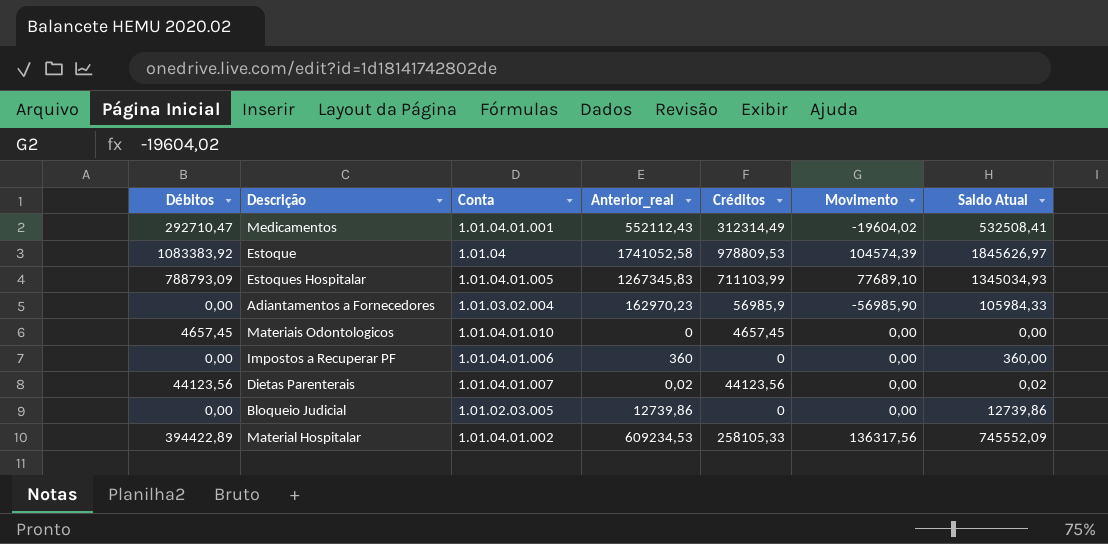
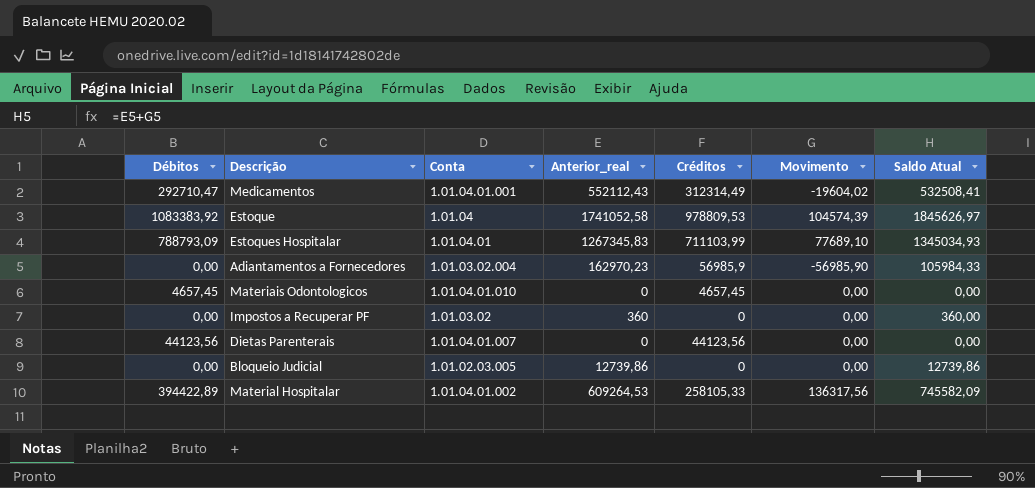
Estoques Hospitalar | Conta: 1.01.04.01.005 -> 1.01.04.01
Impostos a Recuperar PF | Conta: 1.01.04.01.006 -> 1.01.03.02
Dietas Parenterais | Anterior_real: 0,02 -> 0
Dietas Parenterais | Saldo Atual: 0,02 -> 0,00
Material Hospitalar | Anterior_real: 609234,53 -> 609264,53
Material Hospitalar | Saldo Atual: 745552,09 -> 745582,09

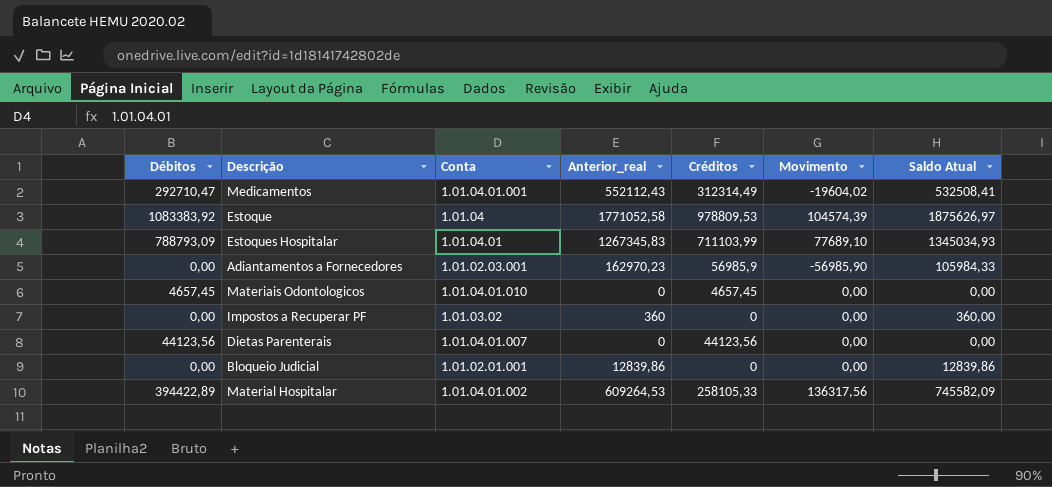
Estoque | Anterior_real: 1741052,58 -> 1771052,58
Estoque | Saldo Atual: 1845626,97 -> 1875626,97
Adiantamentos a Fornecedores | Conta: 1.01.03.02.004 -> 1.01.02.03.001
Bloqueio Judicial | Conta: 1.01.02.03.005 -> 1.01.02.01.001
Bloqueio Judicial | Anterior_real: 12739,86 -> 12839,86
Bloqueio Judicial | Saldo Atual: 12739,86 -> 12839,86

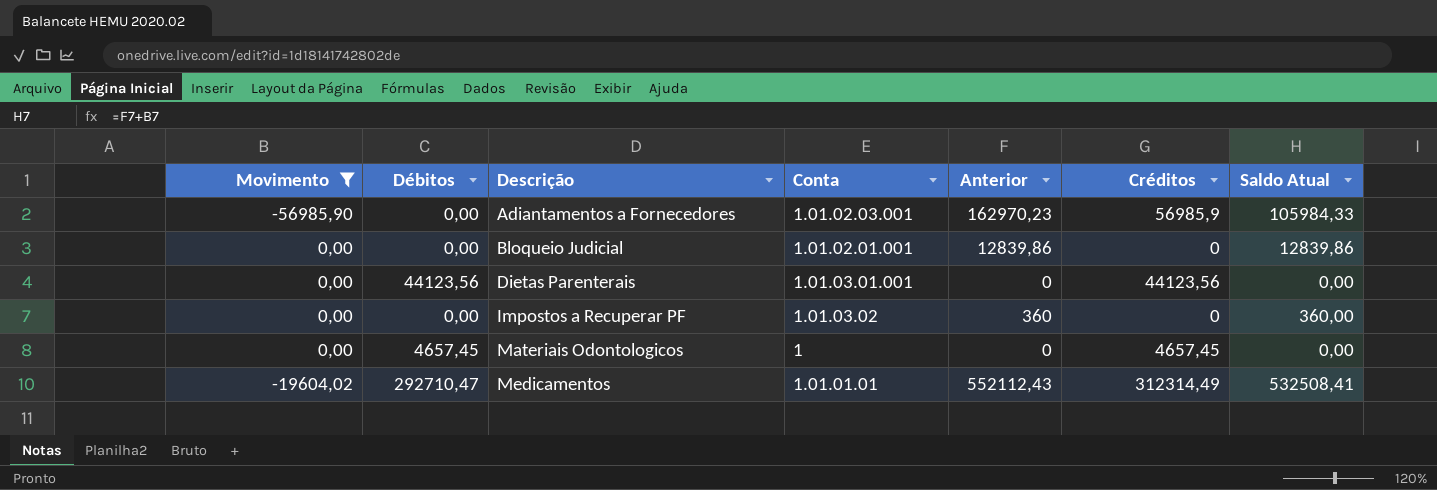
filter: none -> Movimento <= 0,00
row order: none -> Descrição ascending
column Movimento | position: 6 -> 1
column name: Anterior_real -> Anterior
Dietas Parenterais | Conta: 1.01.04.01.007 -> 1.01.03.01.001
Materiais Odontologicos | Conta: 1.01.04.01.010 -> 1
Medicamentos | Conta: 1.01.04.01.001 -> 1.01.01.01

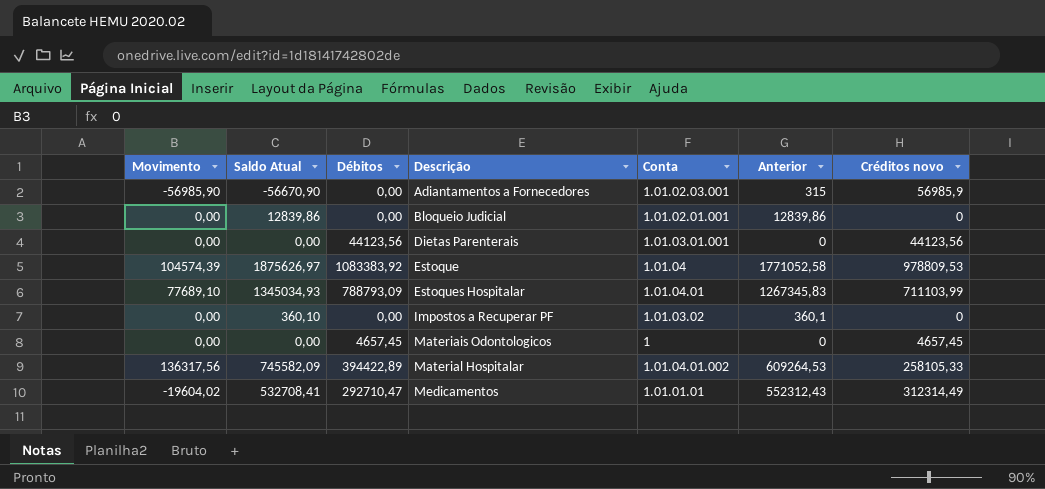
filter: Movimento <= 0,00 -> none
column Saldo Atual | position: 7 -> 2
column name: Créditos -> Créditos novo
Adiantamentos a Fornecedores | Saldo Atual: 105984,33 -> -56670,90
Adiantamentos a Fornecedores | Anterior: 162970,23 -> 315
Impostos a Recuperar PF | Saldo Atual: 360,00 -> 360,10
Impostos a Recuperar PF | Anterior: 360 -> 360,1
Medicamentos | Saldo Atual: 532508,41 -> 532708,41
Medicamentos | Anterior: 552112,43 -> 552312,43

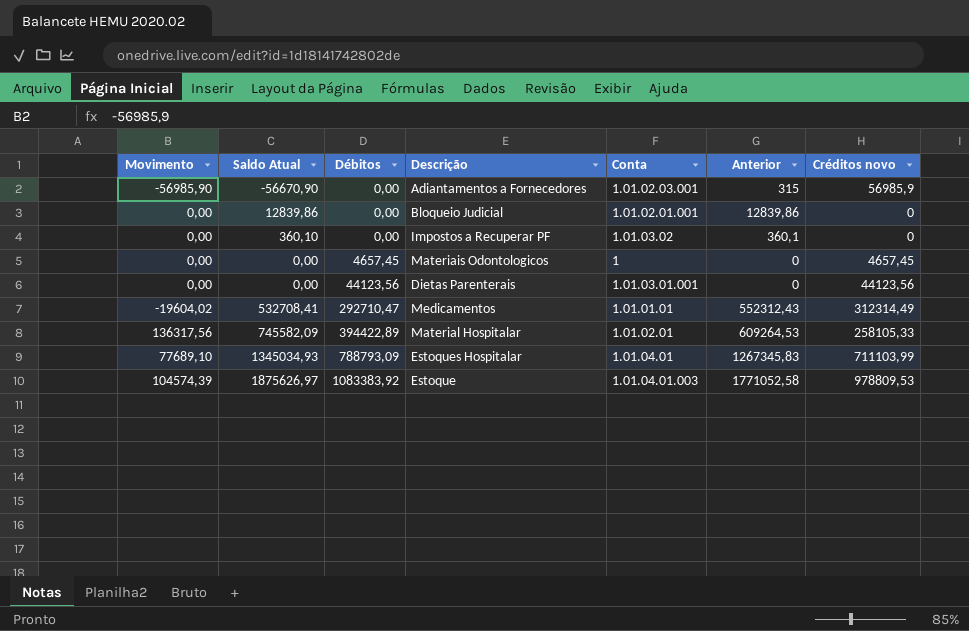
row order: Descrição ascending -> Débitos ascending
Material Hospitalar | Conta: 1.01.04.01.002 -> 1.01.02.01
Estoque | Conta: 1.01.04 -> 1.01.04.01.003

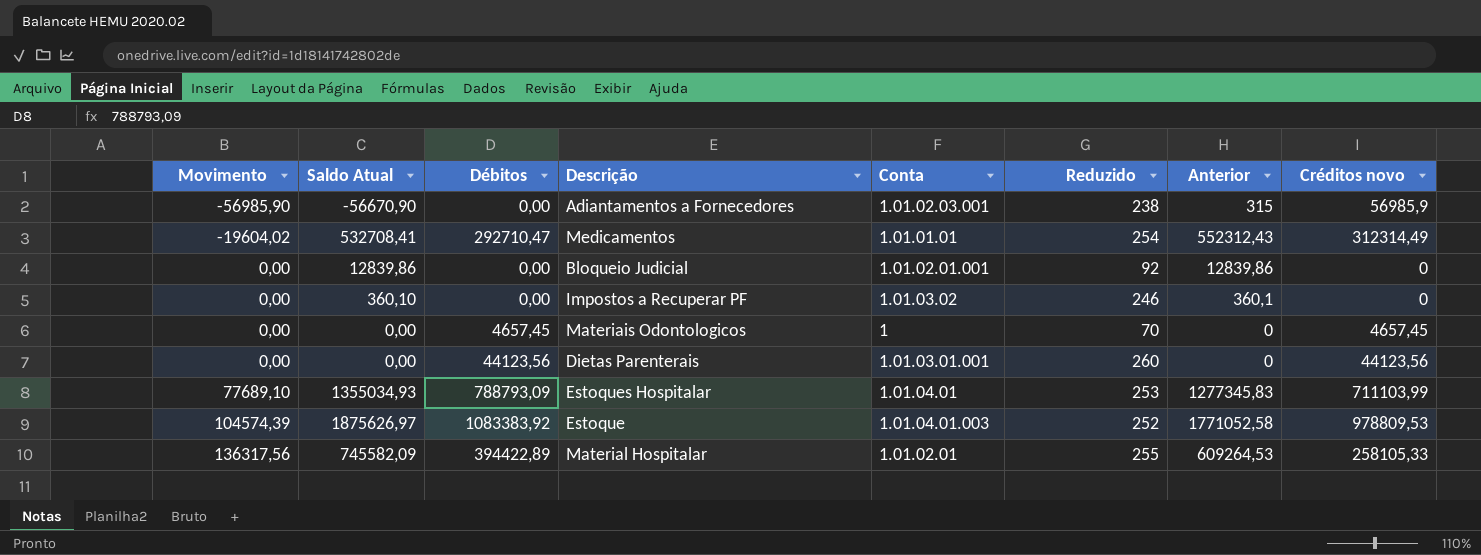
row order: Débitos ascending -> Movimento ascending
column Reduzido | position: none -> 6
Estoques Hospitalar | Saldo Atual: 1345034,93 -> 1355034,93
Estoques Hospitalar | Anterior: 1267345,83 -> 1277345,83

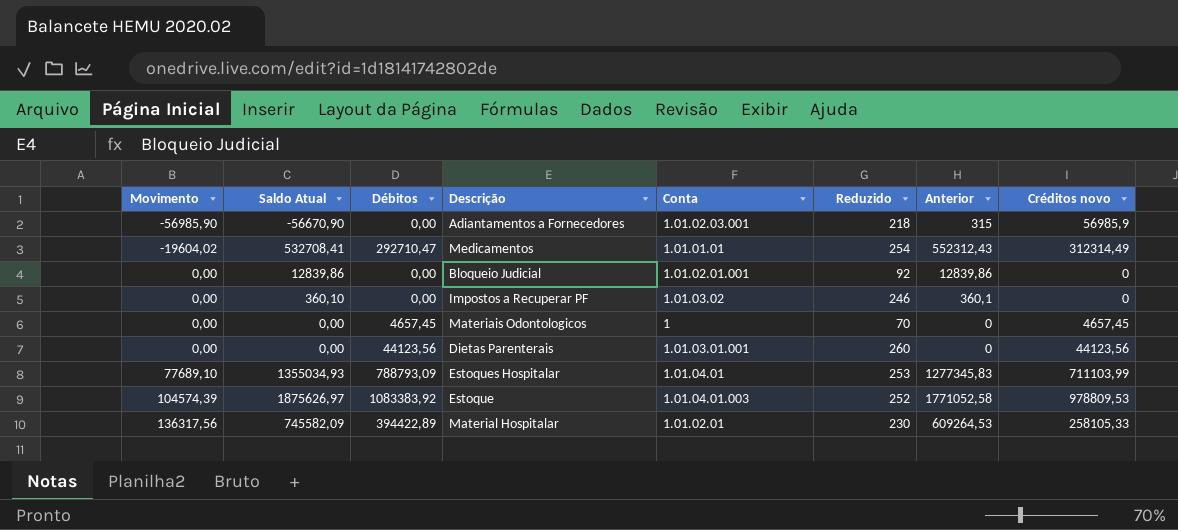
Adiantamentos a Fornecedores | Reduzido: 238 -> 218
Material Hospitalar | Reduzido: 255 -> 230

